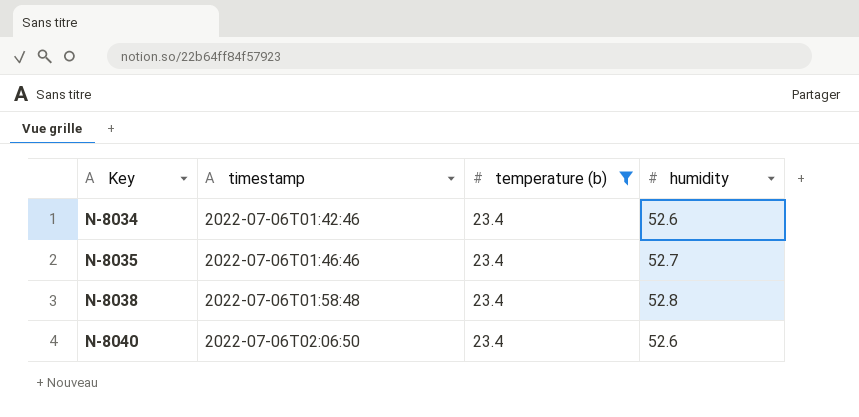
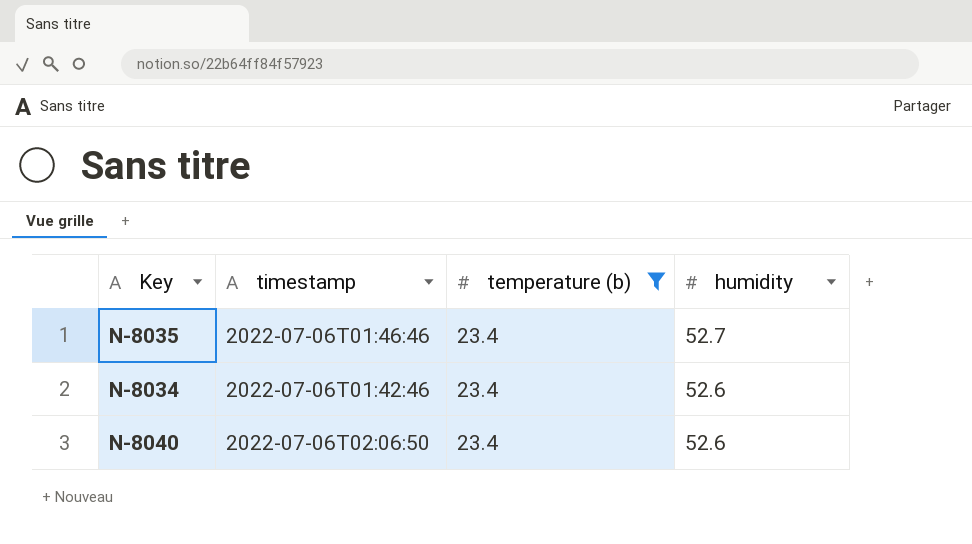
row order: Key ascending -> humidity descending
row N-8038: 2022-07-06T01:58:48 | 23.4 | 52.8 -> none

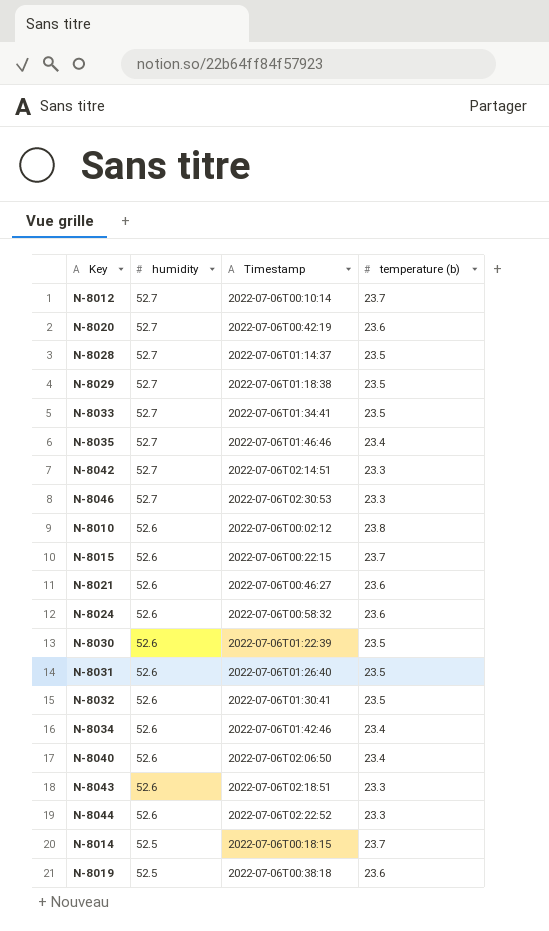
filter: temperature (b) = 23.4 -> none
column humidity | position: 4 -> 2
column name: timestamp -> Timestamp

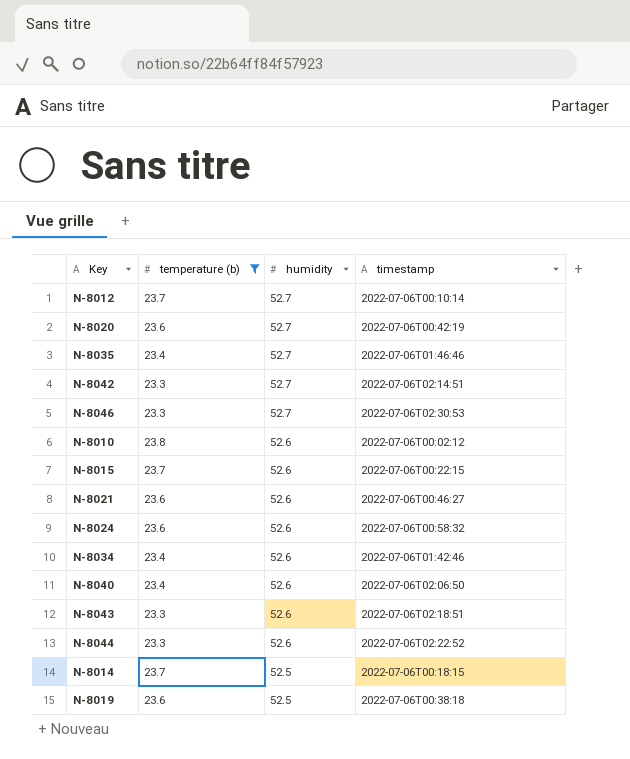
filter: none -> temperature (b) != 23.5
column temperature (b) | position: 4 -> 2
column name: Timestamp -> timestamp

